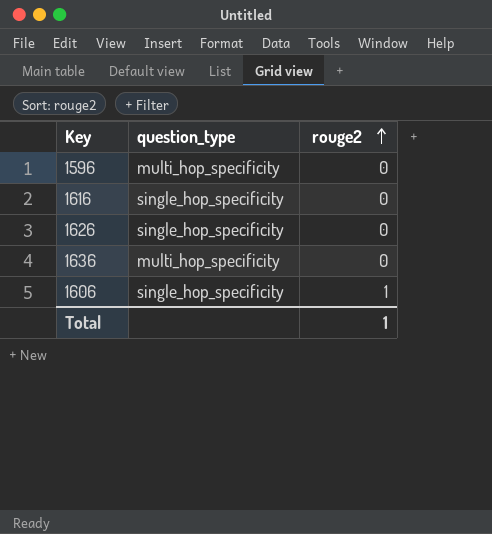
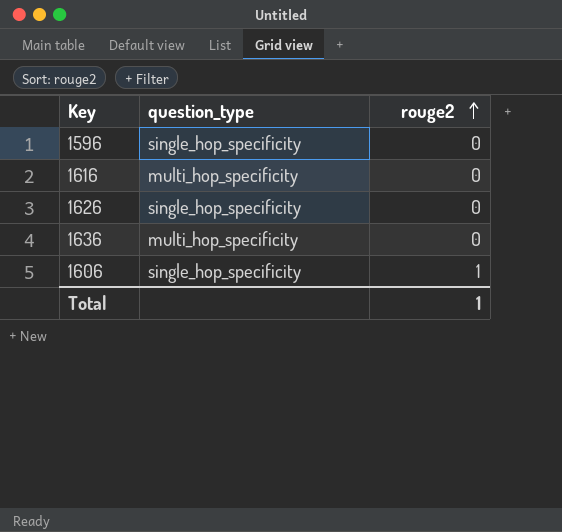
1596 | question_type: multi_hop_specificity -> single_hop_specificity
1616 | question_type: single_hop_specificity -> multi_hop_specificity

